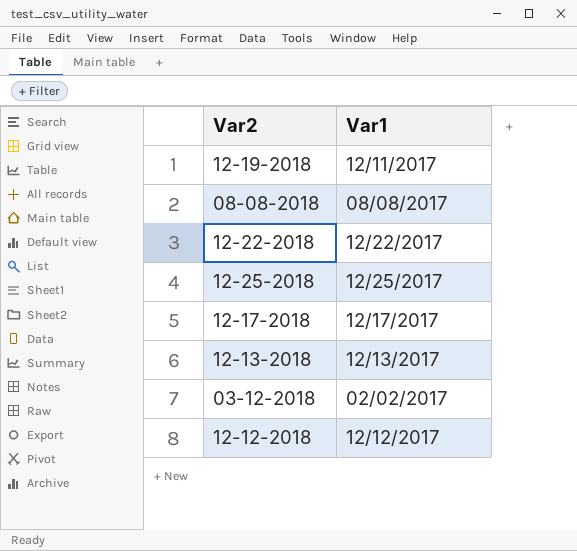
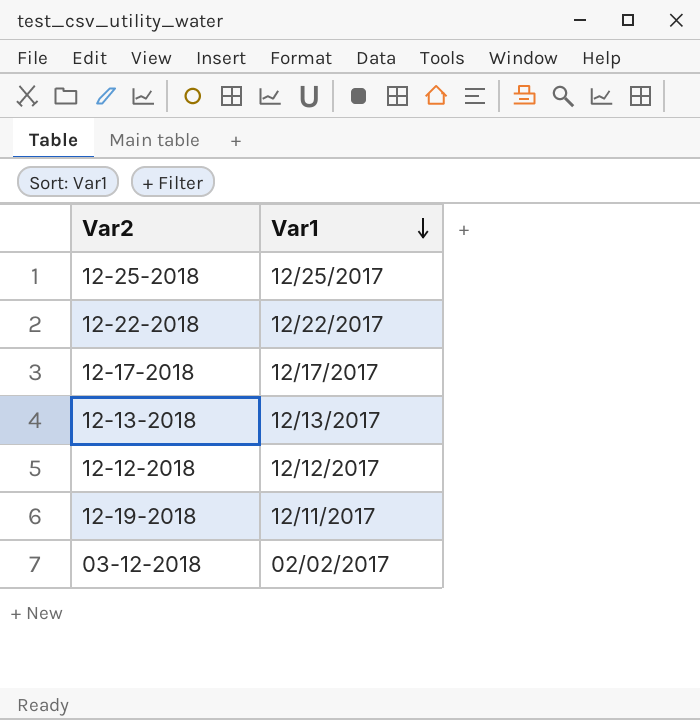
row order: none -> Var1 descending
row 08-08-2018: 08/08/2017 -> none

